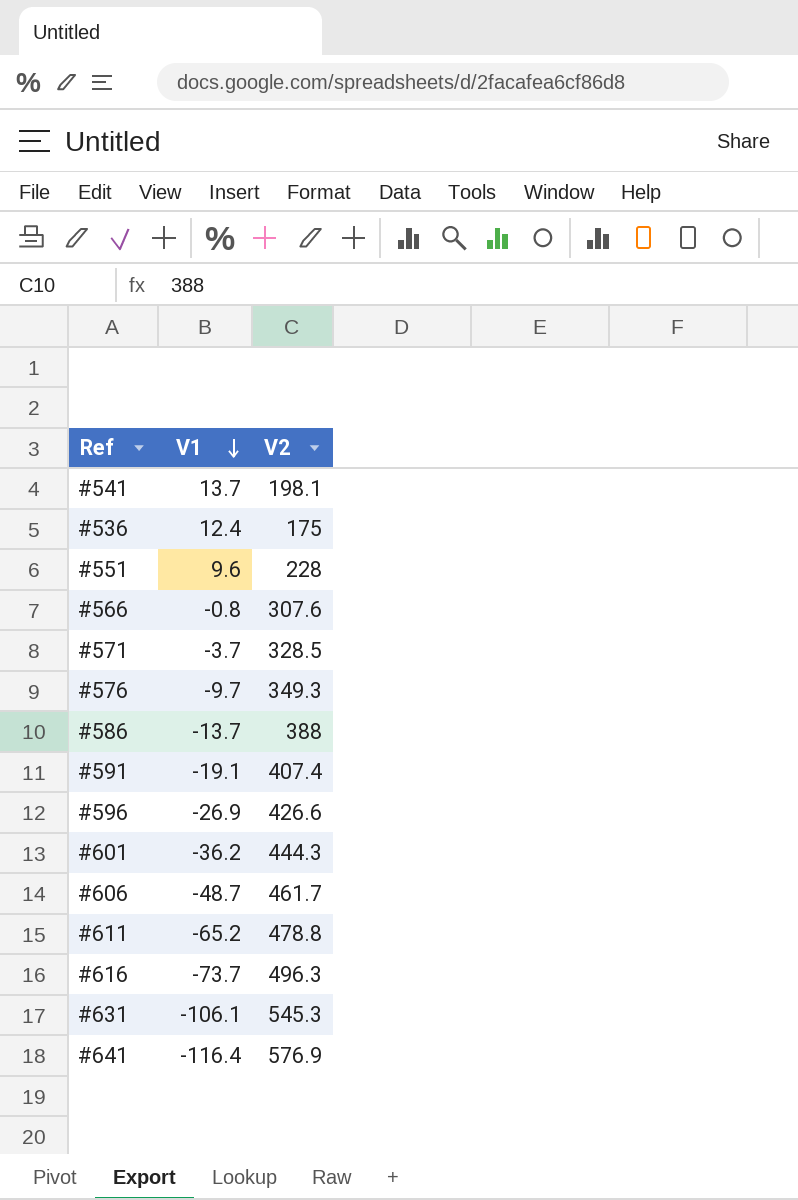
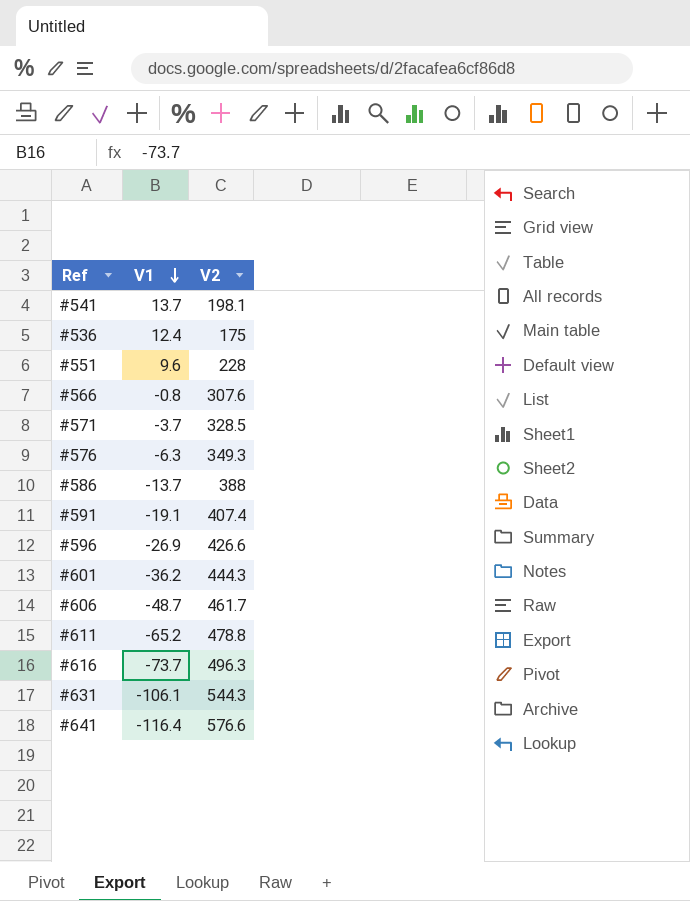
#576 | V1: -9.7 -> -6.3
#631 | V2: 545.3 -> 544.3
#641 | V2: 576.9 -> 576.6

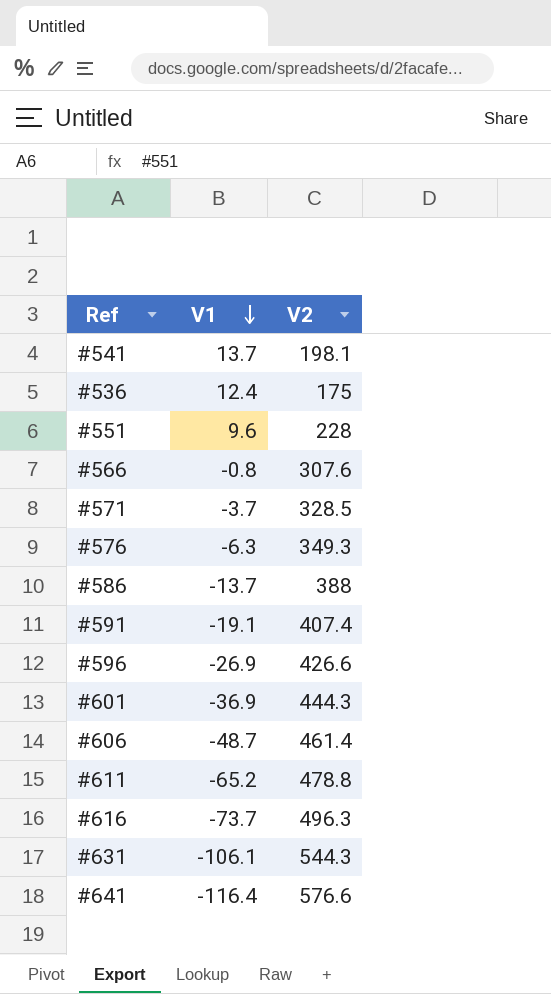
#601 | V1: -36.2 -> -36.9
#606 | V2: 461.7 -> 461.4

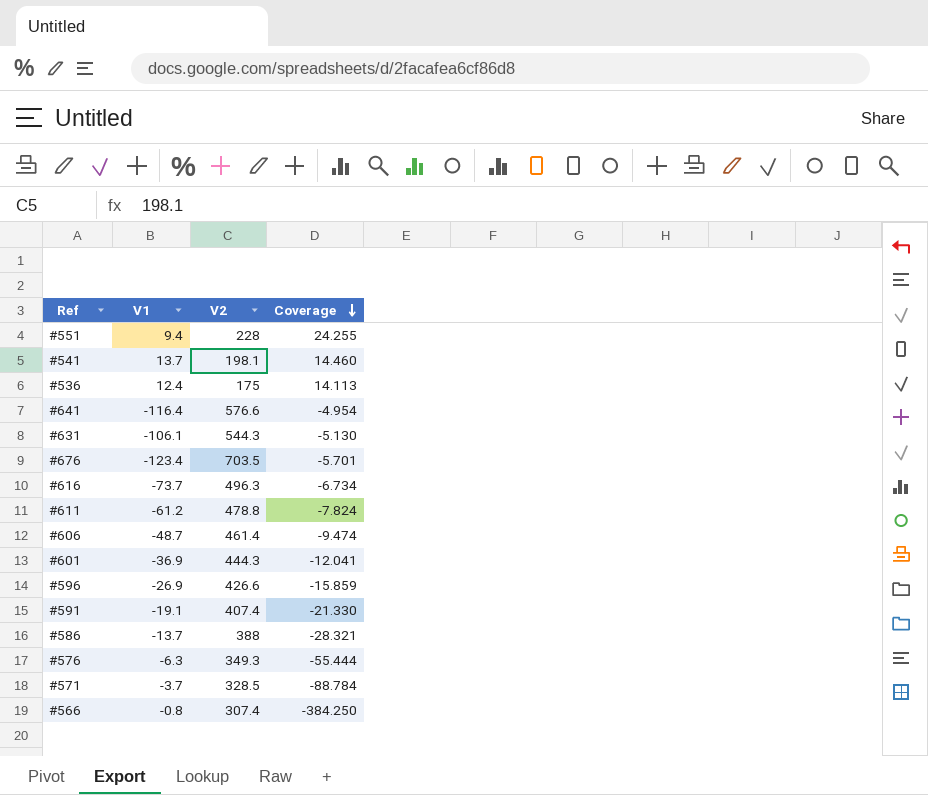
row order: V1 descending -> Coverage descending
column Coverage | formula: none -> [V2] / [V1]
#551 | V1: 9.6 -> 9.4
row #676: none -> -123.4 | 703.5 | -5.701
#611 | V1: -65.2 -> -61.2
#566 | V2: 307.6 -> 307.4

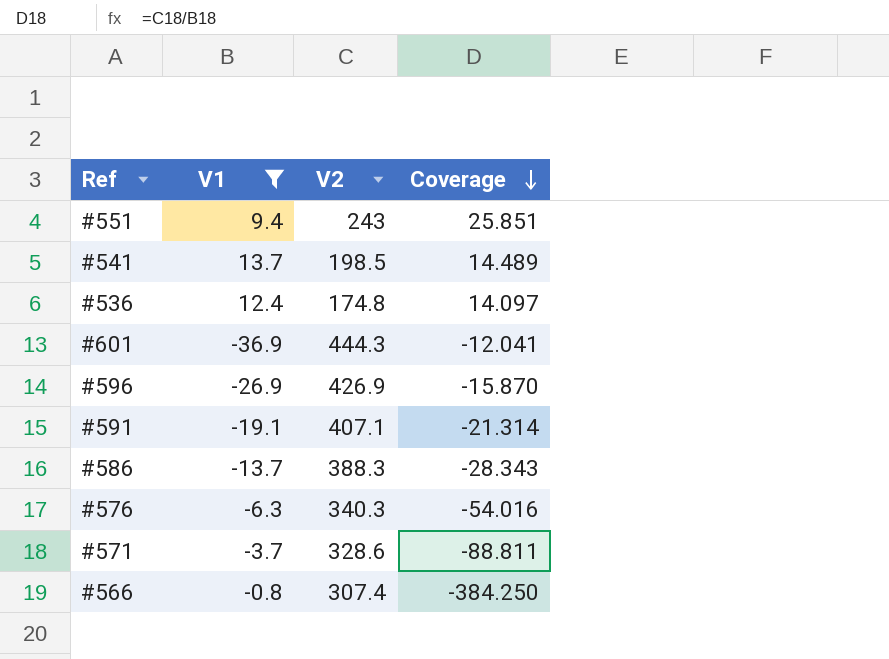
filter: none -> V1 >= -36.9
#551 | V2: 228 -> 243
#551 | Coverage: 24.255 -> 25.851
#541 | V2: 198.1 -> 198.5
#541 | Coverage: 14.460 -> 14.489
#536 | V2: 175 -> 174.8
#536 | Coverage: 14.113 -> 14.097
#596 | V2: 426.6 -> 426.9
#596 | Coverage: -15.859 -> -15.870
#591 | V2: 407.4 -> 407.1
#591 | Coverage: -21.330 -> -21.314
#586 | V2: 388 -> 388.3
#586 | Coverage: -28.321 -> -28.343
#576 | V2: 349.3 -> 340.3
#576 | Coverage: -55.444 -> -54.016
#571 | V2: 328.5 -> 328.6
#571 | Coverage: -88.784 -> -88.811

